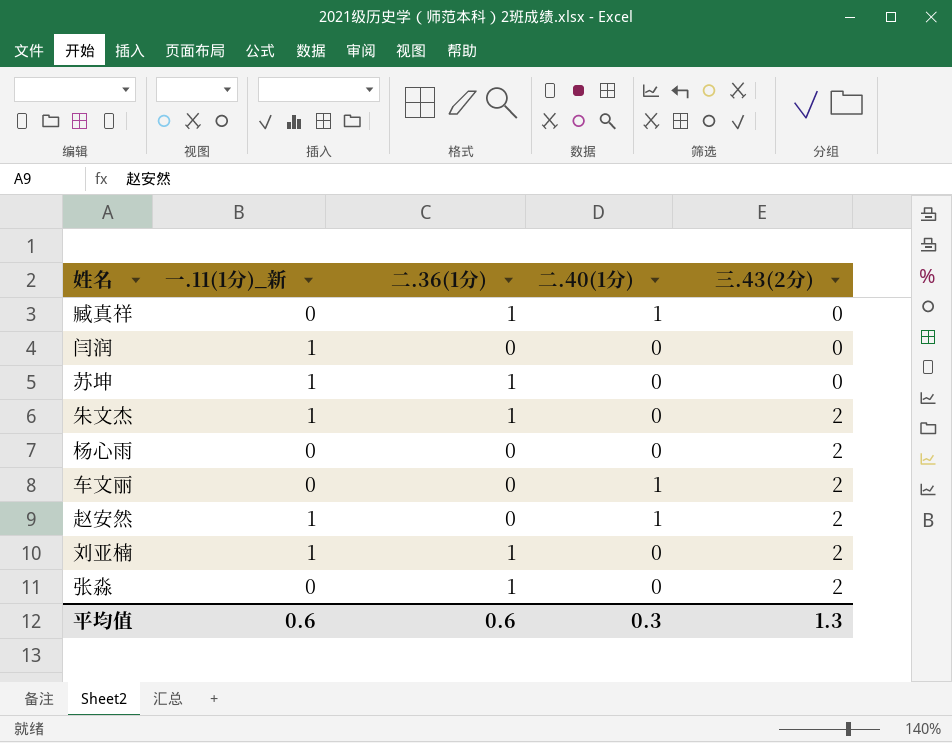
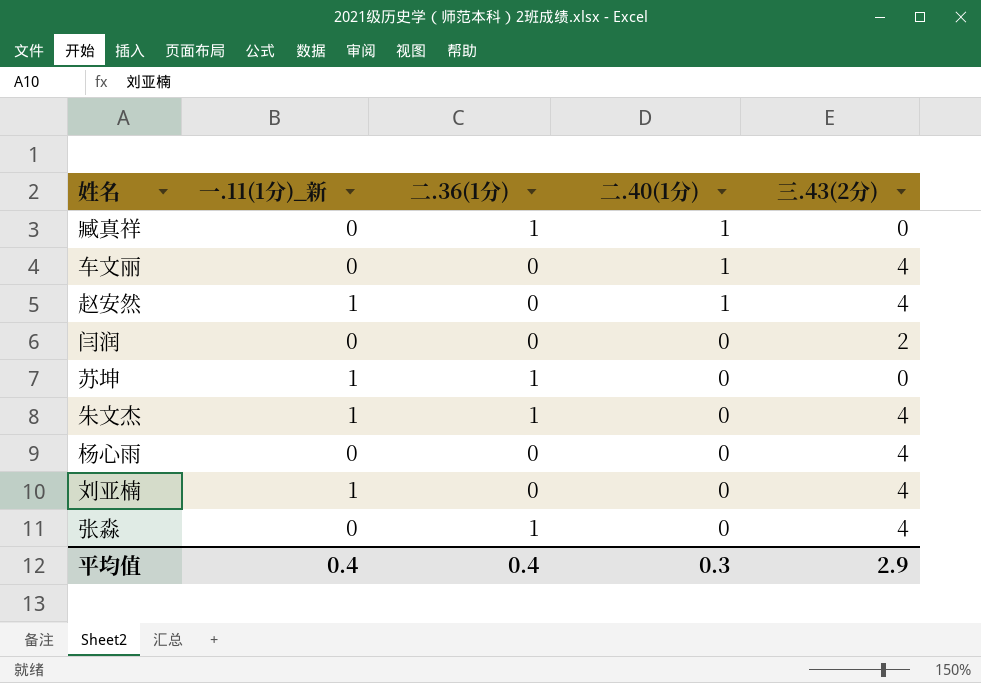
row order: 三.43(2分) ascending -> 二.40(1分) descending
车文丽 | 三.43(2分): 2 -> 4
赵安然 | 三.43(2分): 2 -> 4
闫润 | 一.11(1分)_新: 1 -> 0
闫润 | 三.43(2分): 0 -> 2
朱文杰 | 三.43(2分): 2 -> 4
杨心雨 | 三.43(2分): 2 -> 4
刘亚楠 | 二.36(1分): 1 -> 0
刘亚楠 | 三.43(2分): 2 -> 4
张淼 | 三.43(2分): 2 -> 4
平均值 | 一.11(1分)_新: 0.6 -> 0.4
平均值 | 二.36(1分): 0.6 -> 0.4
平均值 | 三.43(2分): 1.3 -> 2.9

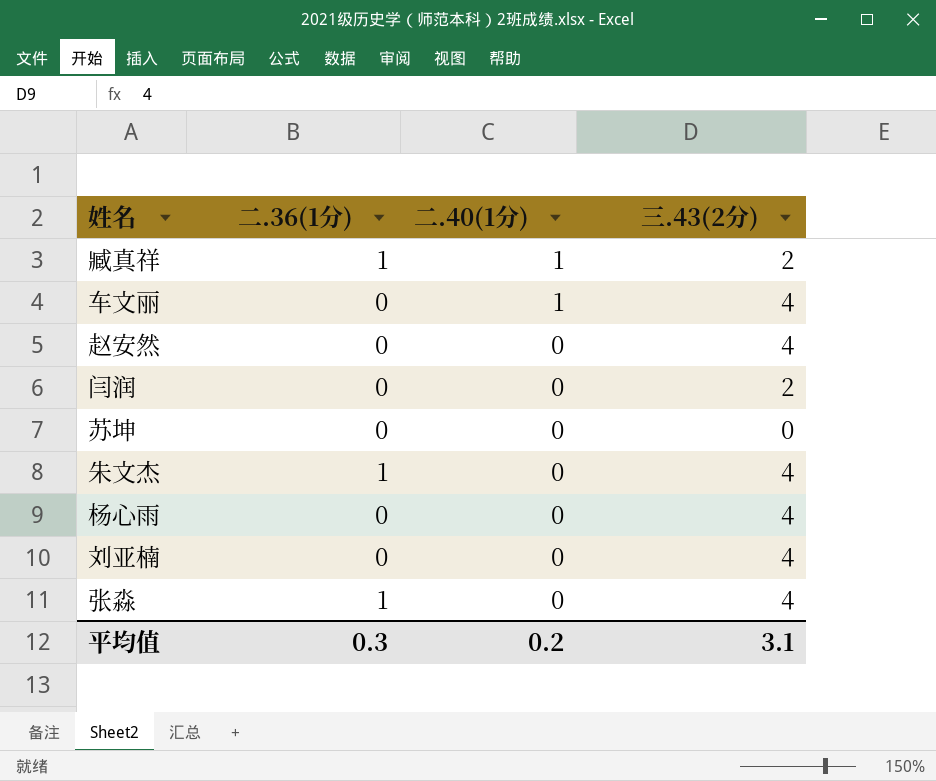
column 一.11(1分)_新 | position: 2 -> none
臧真祥 | 三.43(2分): 0 -> 2
赵安然 | 二.40(1分): 1 -> 0
苏坤 | 二.36(1分): 1 -> 0
平均值 | 二.36(1分): 0.4 -> 0.3
平均值 | 二.40(1分): 0.3 -> 0.2
平均值 | 三.43(2分): 2.9 -> 3.1

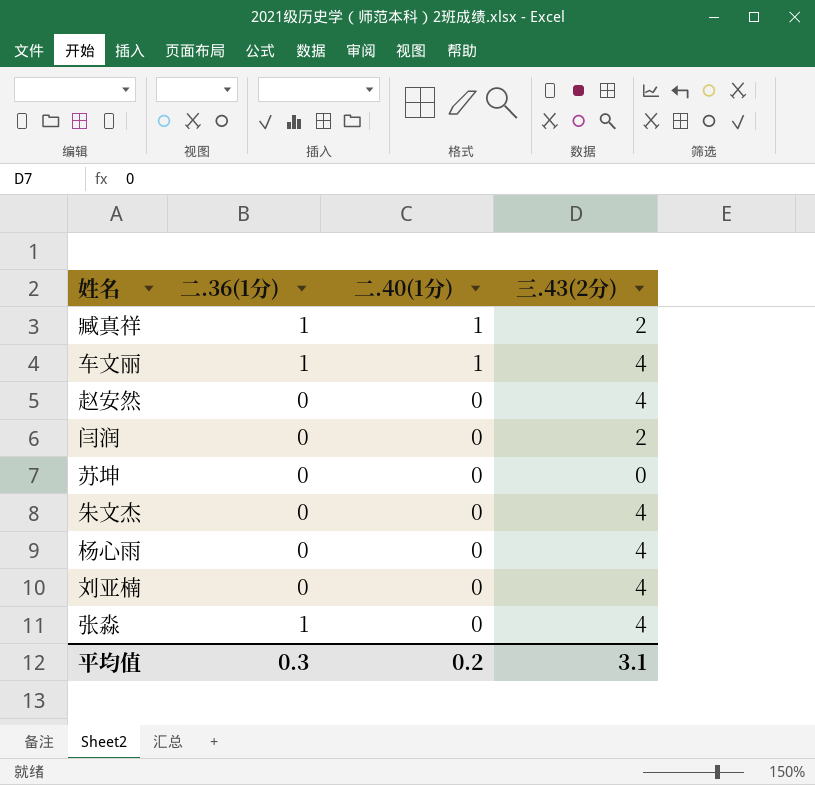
车文丽 | 二.36(1分): 0 -> 1
朱文杰 | 二.36(1分): 1 -> 0

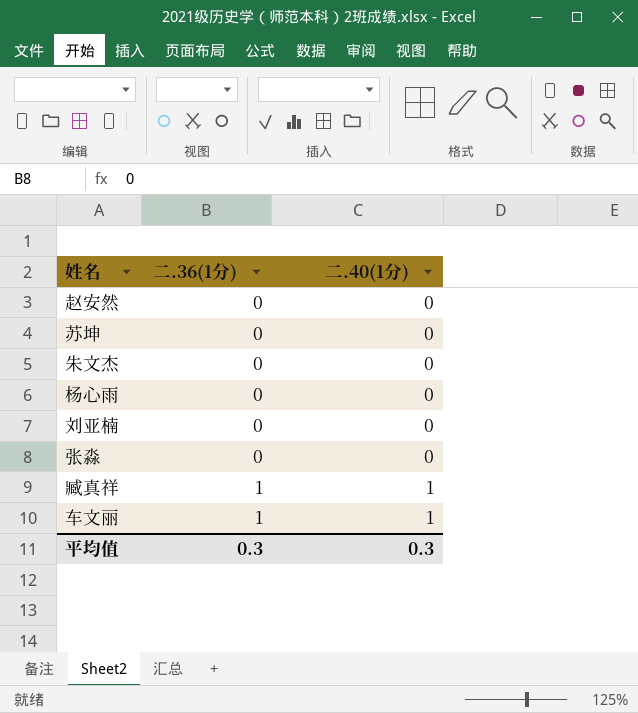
row order: 二.40(1分) descending -> 二.36(1分) ascending
column 三.43(2分) | position: 4 -> none
row 闫润: 0 | 0 | 2 -> none
张淼 | 二.36(1分): 1 -> 0
平均值 | 二.40(1分): 0.2 -> 0.3

